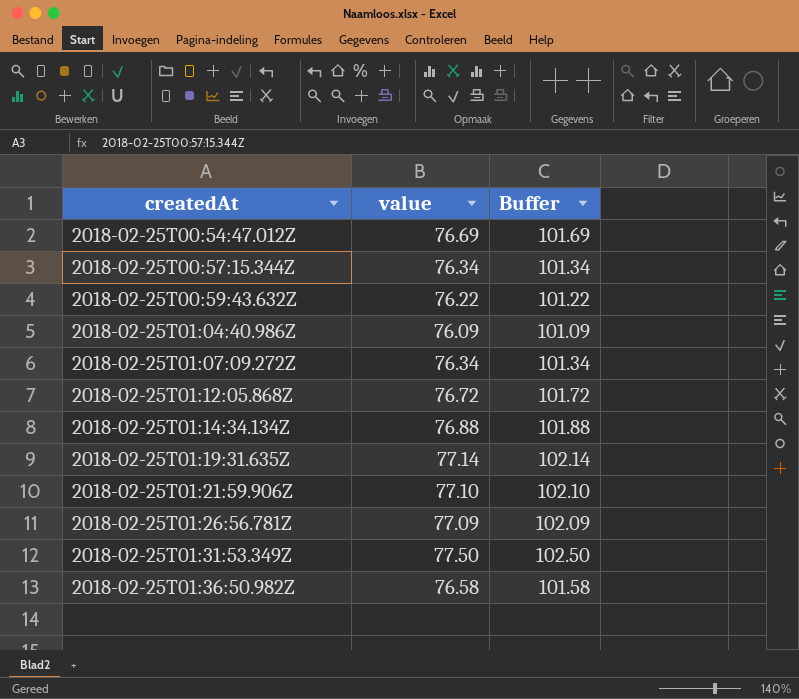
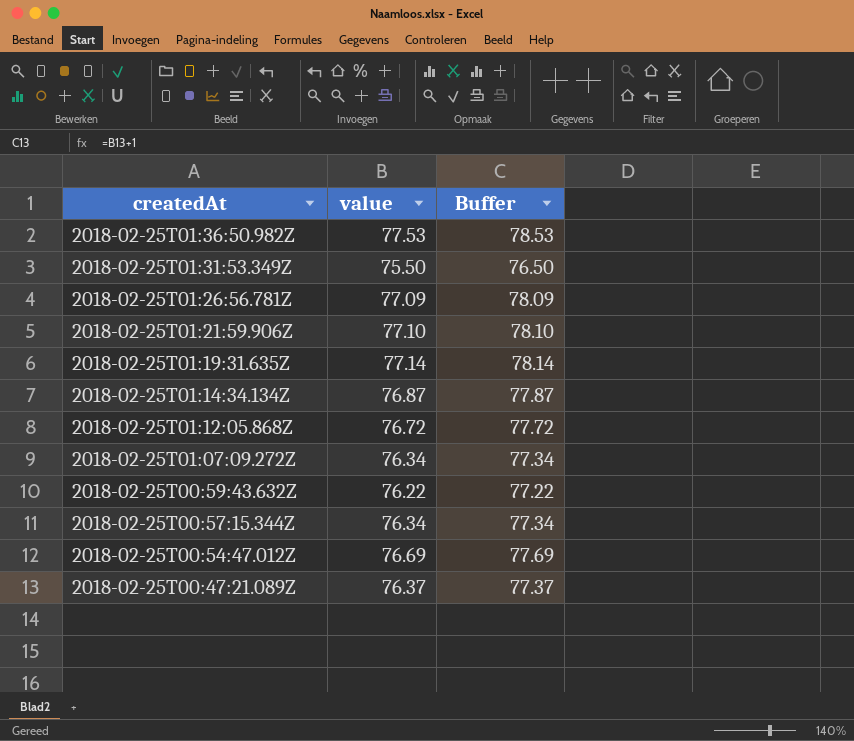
row order: createdAt ascending -> createdAt descending
column Buffer | formula: [value] + 25 -> [value] + 1
row 2018-02-25T01:04:40.986Z: 76.09 | 101.09 -> none
2018-02-25T01:36:50.982Z | value: 76.58 -> 77.53
2018-02-25T01:31:53.349Z | value: 77.50 -> 75.50
2018-02-25T01:14:34.134Z | value: 76.88 -> 76.87
row 2018-02-25T00:47:21.089Z: none -> 76.37 | 77.37

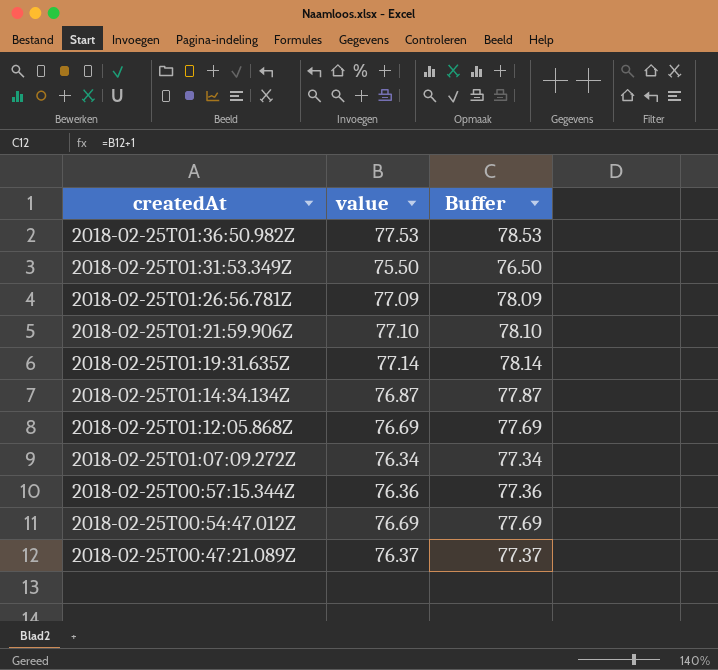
row 2018-02-25T00:59:43.632Z: 76.22 | 77.22 -> none
2018-02-25T01:12:05.868Z | value: 76.72 -> 76.69
2018-02-25T01:12:05.868Z | Buffer: 77.72 -> 77.69
2018-02-25T00:57:15.344Z | value: 76.34 -> 76.36
2018-02-25T00:57:15.344Z | Buffer: 77.34 -> 77.36

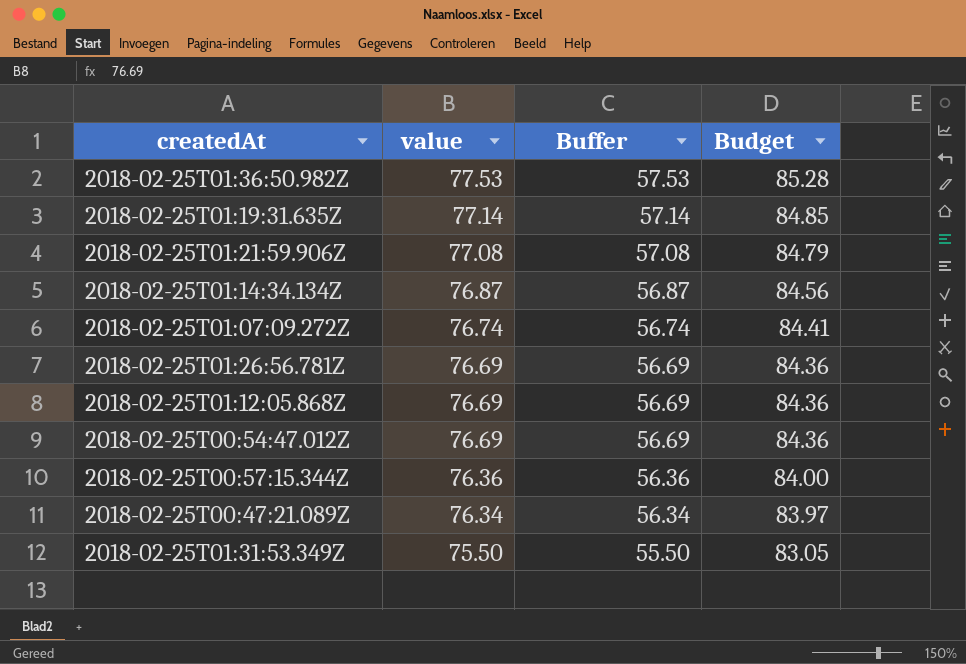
row order: createdAt descending -> value descending
column Buffer | formula: [value] + 1 -> [value] - 20
column Budget | formula: none -> [value] * 1.1
2018-02-25T01:21:59.906Z | value: 77.10 -> 77.08
2018-02-25T01:07:09.272Z | value: 76.34 -> 76.74
2018-02-25T01:26:56.781Z | value: 77.09 -> 76.69
2018-02-25T00:47:21.089Z | value: 76.37 -> 76.34

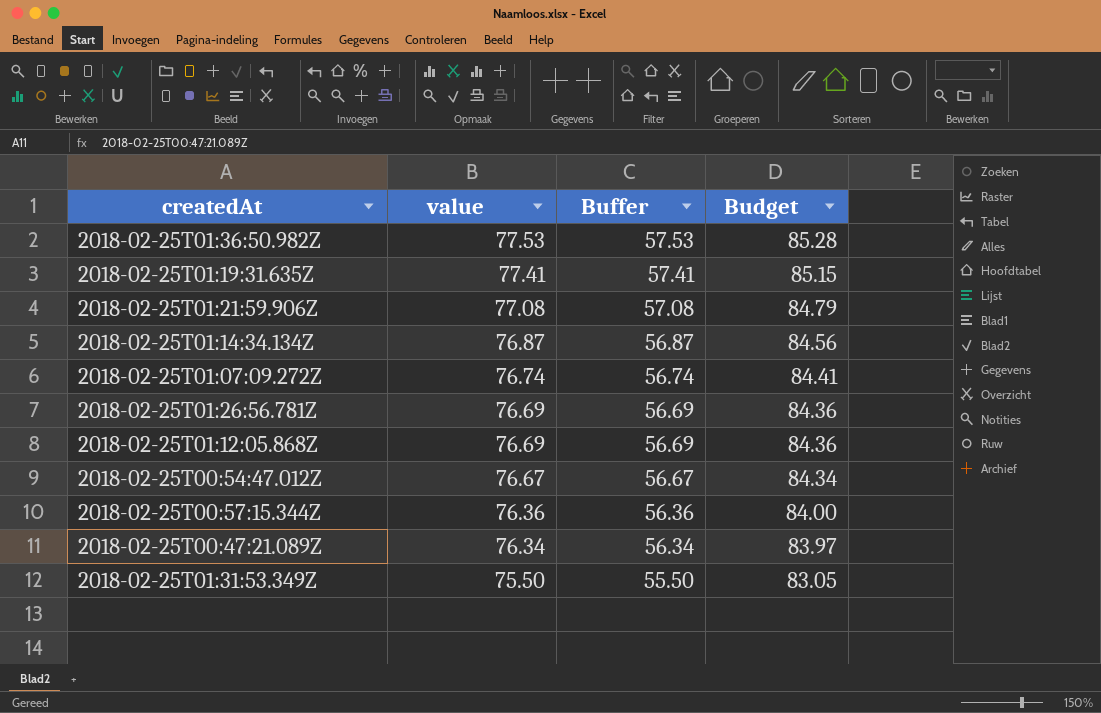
2018-02-25T01:19:31.635Z | value: 77.14 -> 77.41
2018-02-25T01:19:31.635Z | Buffer: 57.14 -> 57.41
2018-02-25T01:19:31.635Z | Budget: 84.85 -> 85.15
2018-02-25T00:54:47.012Z | value: 76.69 -> 76.67
2018-02-25T00:54:47.012Z | Buffer: 56.69 -> 56.67
2018-02-25T00:54:47.012Z | Budget: 84.36 -> 84.34

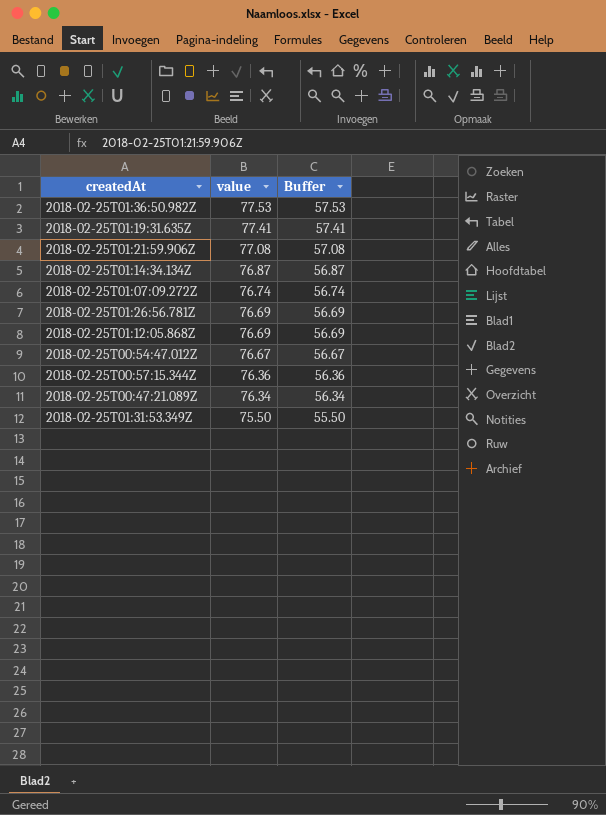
column Budget | formula: [value] * 1.1 -> none

